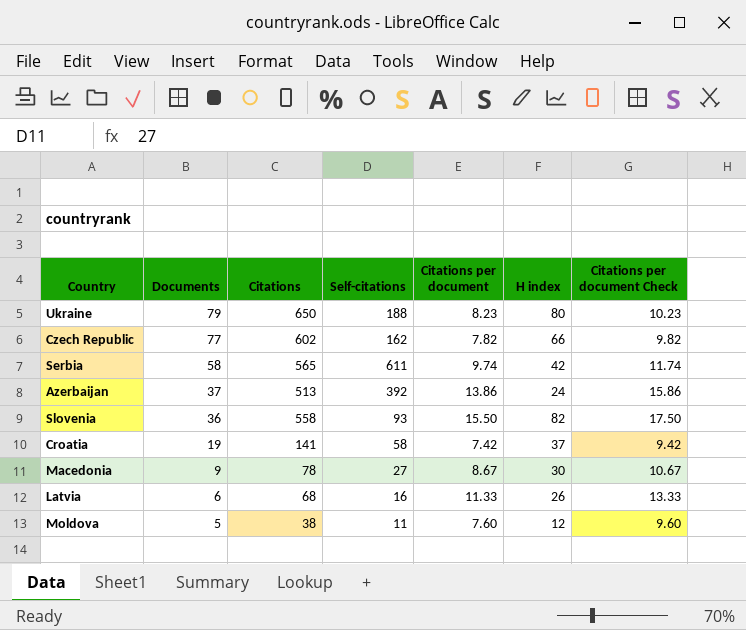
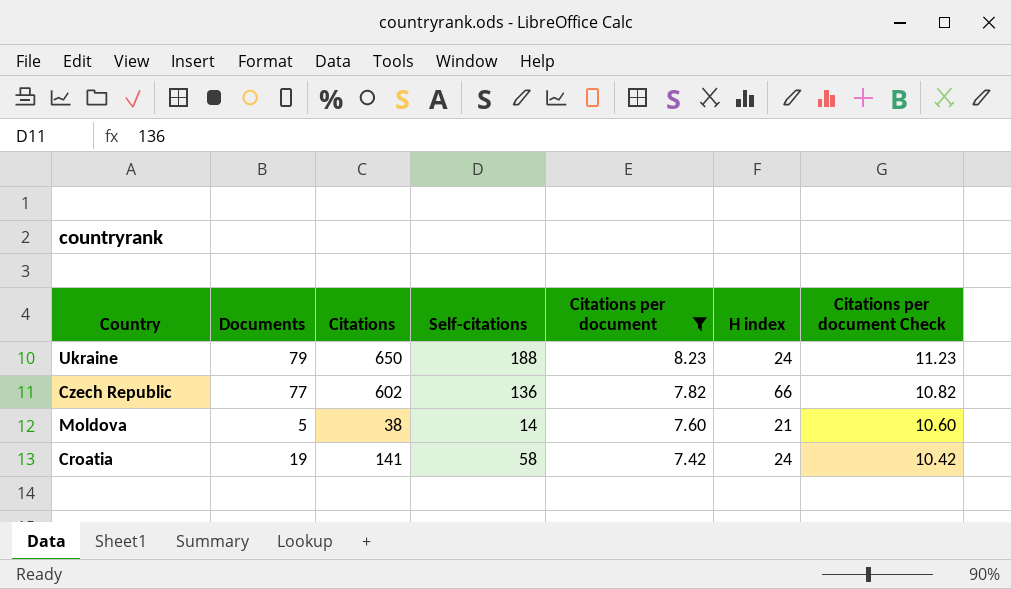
filter: none -> Citations per document <= 8.23
row order: Documents descending -> Citations per document descending
column Citations per document Check | formula: [Citations per document] + 2 -> [Citations per document] + 3
Ukraine | H index: 80 -> 24
Czech Republic | Self-citations: 162 -> 136
Moldova | Self-citations: 11 -> 14
Moldova | H index: 12 -> 21
Croatia | H index: 37 -> 24

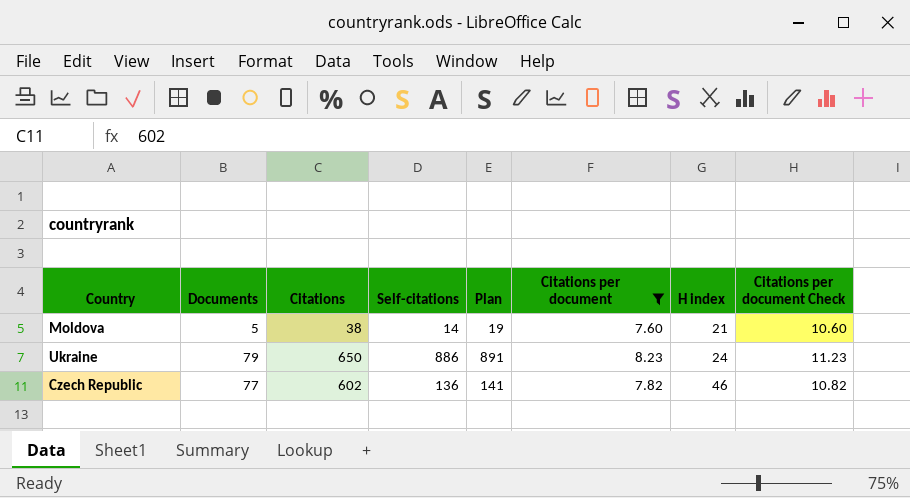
row order: Citations per document descending -> H index ascending
column Plan | formula: none -> [Self-citations] + 5
row Croatia: 19 | 141 | 58 | 7.42 | 24 | 10.42 -> none
Ukraine | Self-citations: 188 -> 886
Czech Republic | H index: 66 -> 46

